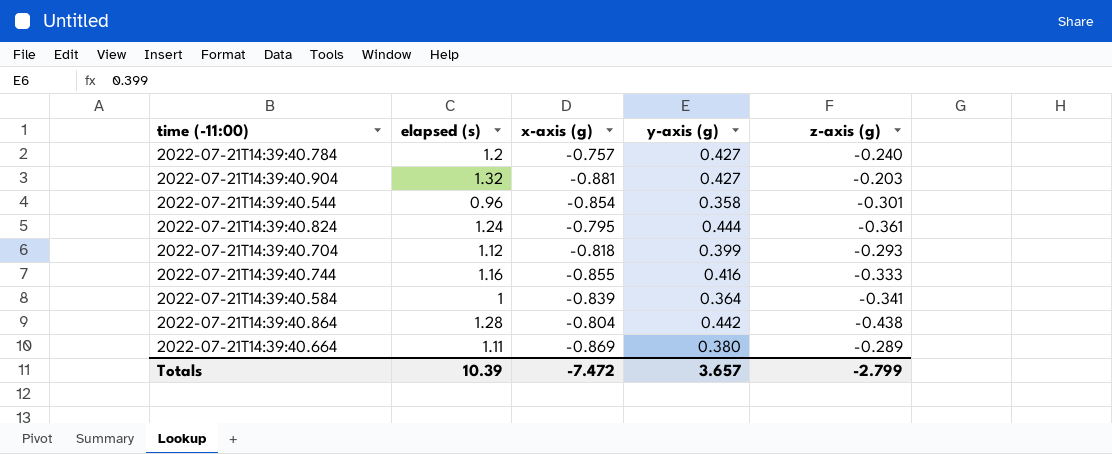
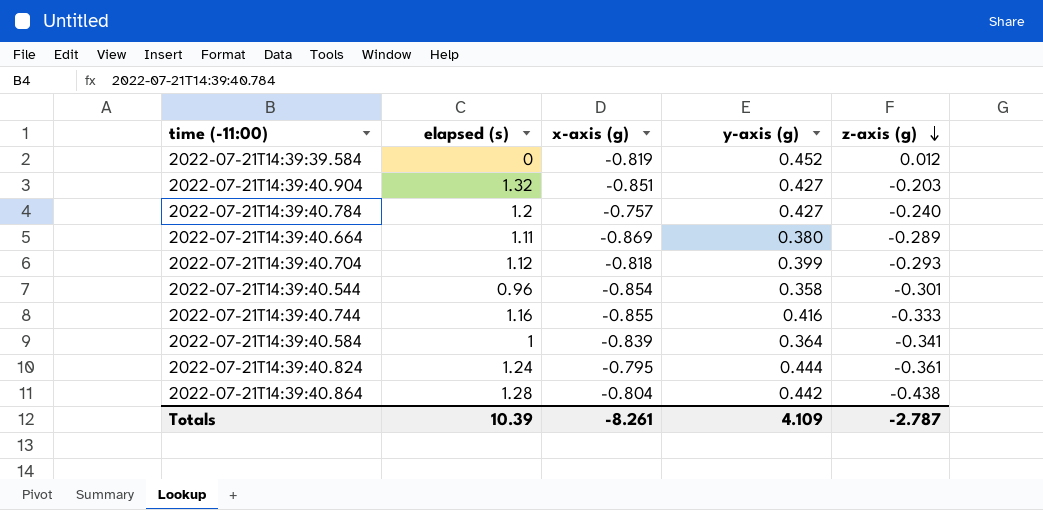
row order: none -> z-axis (g) descending
row 2022-07-21T14:39:39.584: none -> 0 | -0.819 | 0.452 | 0.012
2022-07-21T14:39:40.904 | x-axis (g): -0.881 -> -0.851
Totals | x-axis (g): -7.472 -> -8.261
Totals | y-axis (g): 3.657 -> 4.109
Totals | z-axis (g): -2.799 -> -2.787

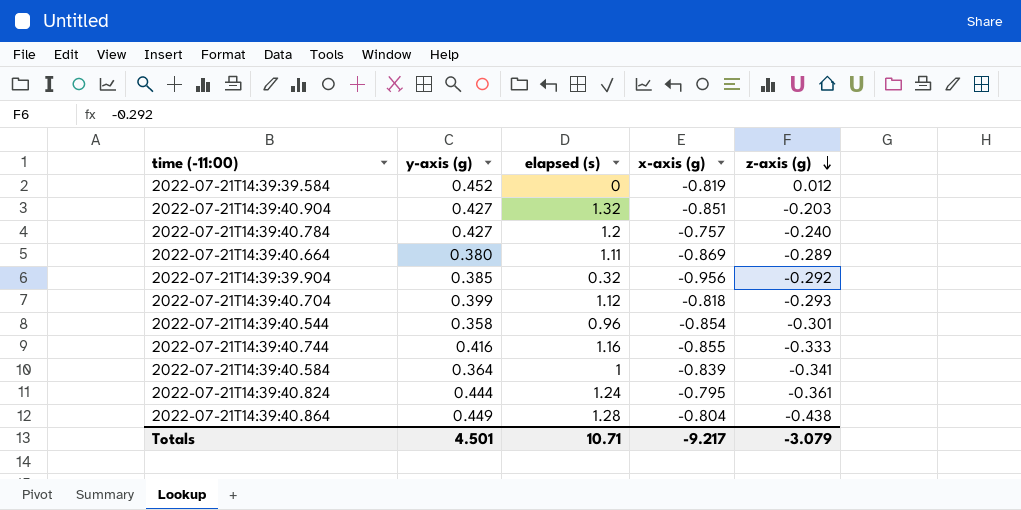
column y-axis (g) | position: 4 -> 2
row 2022-07-21T14:39:39.904: none -> 0.385 | 0.32 | -0.956 | -0.292
2022-07-21T14:39:40.864 | y-axis (g): 0.442 -> 0.449
Totals | y-axis (g): 4.109 -> 4.501
Totals | elapsed (s): 10.39 -> 10.71
Totals | x-axis (g): -8.261 -> -9.217
Totals | z-axis (g): -2.787 -> -3.079

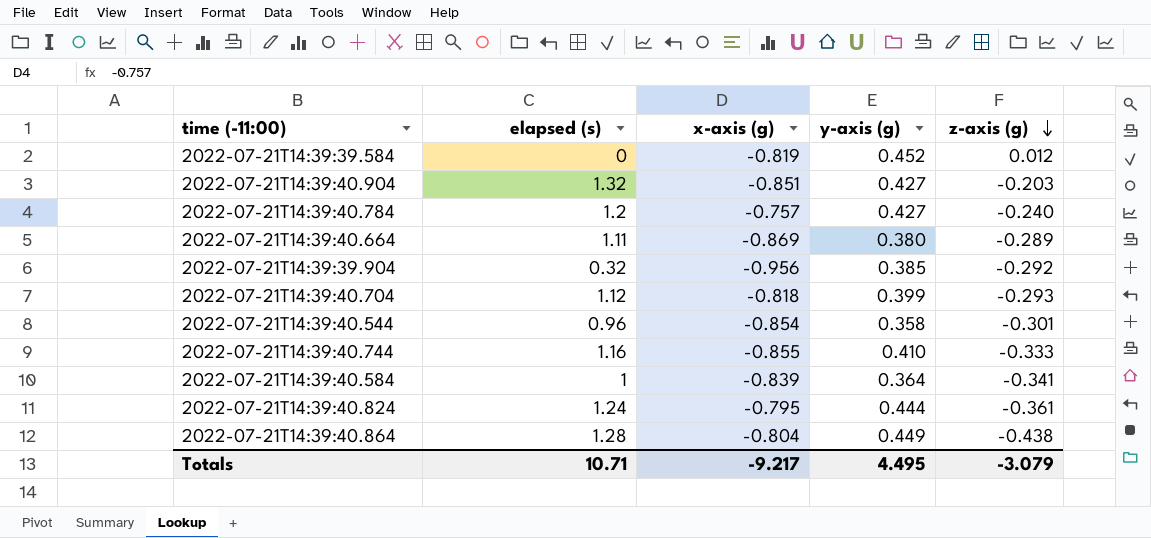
column y-axis (g) | position: 2 -> 4
2022-07-21T14:39:40.744 | y-axis (g): 0.416 -> 0.410
Totals | y-axis (g): 4.501 -> 4.495

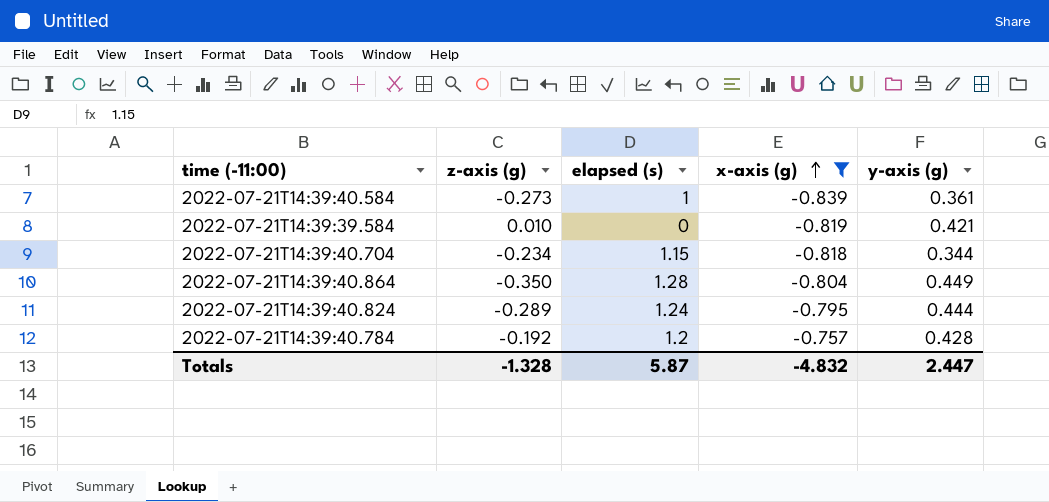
filter: none -> x-axis (g) >= -0.839
row order: z-axis (g) descending -> x-axis (g) ascending
column z-axis (g) | position: 5 -> 2
2022-07-21T14:39:40.584 | z-axis (g): -0.341 -> -0.273
2022-07-21T14:39:40.584 | y-axis (g): 0.364 -> 0.361
2022-07-21T14:39:39.584 | z-axis (g): 0.012 -> 0.010
2022-07-21T14:39:39.584 | y-axis (g): 0.452 -> 0.421
2022-07-21T14:39:40.704 | z-axis (g): -0.293 -> -0.234
2022-07-21T14:39:40.704 | elapsed (s): 1.12 -> 1.15
2022-07-21T14:39:40.704 | y-axis (g): 0.399 -> 0.344
2022-07-21T14:39:40.864 | z-axis (g): -0.438 -> -0.350
2022-07-21T14:39:40.824 | z-axis (g): -0.361 -> -0.289
2022-07-21T14:39:40.784 | z-axis (g): -0.240 -> -0.192
2022-07-21T14:39:40.784 | y-axis (g): 0.427 -> 0.428
Totals | z-axis (g): -3.079 -> -1.328
Totals | elapsed (s): 10.71 -> 5.87
Totals | x-axis (g): -9.217 -> -4.832
Totals | y-axis (g): 4.495 -> 2.447

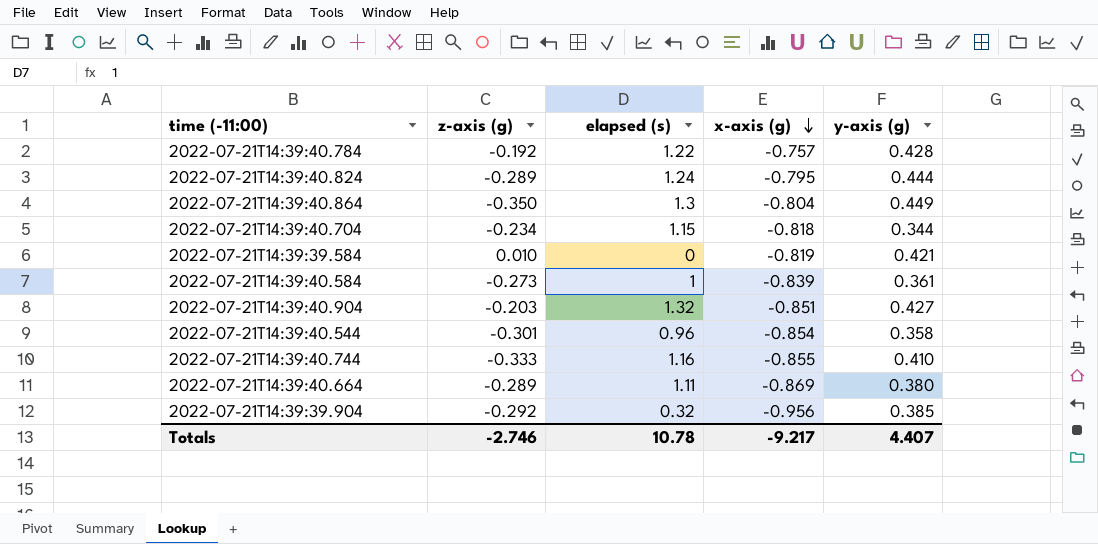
filter: x-axis (g) >= -0.839 -> none
row order: x-axis (g) ascending -> x-axis (g) descending
2022-07-21T14:39:40.784 | elapsed (s): 1.2 -> 1.22
2022-07-21T14:39:40.864 | elapsed (s): 1.28 -> 1.3
Totals | z-axis (g): -1.328 -> -2.746
Totals | elapsed (s): 5.87 -> 10.78
Totals | x-axis (g): -4.832 -> -9.217
Totals | y-axis (g): 2.447 -> 4.407

